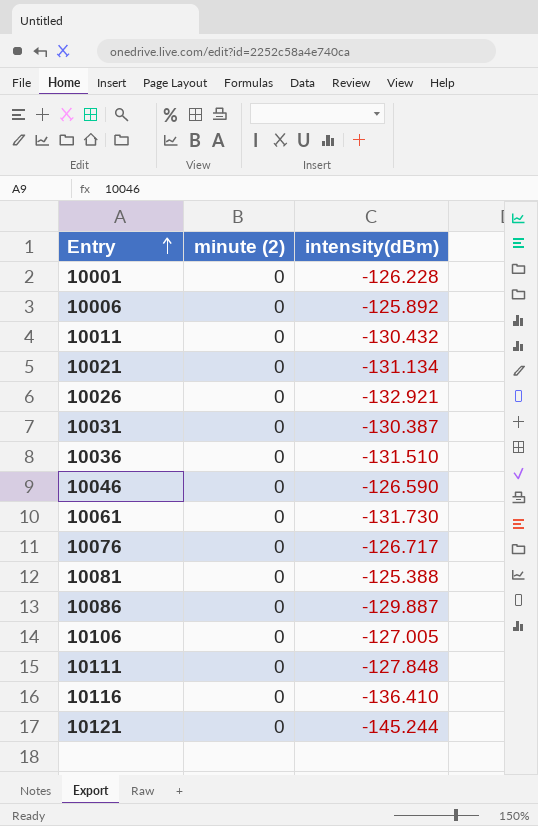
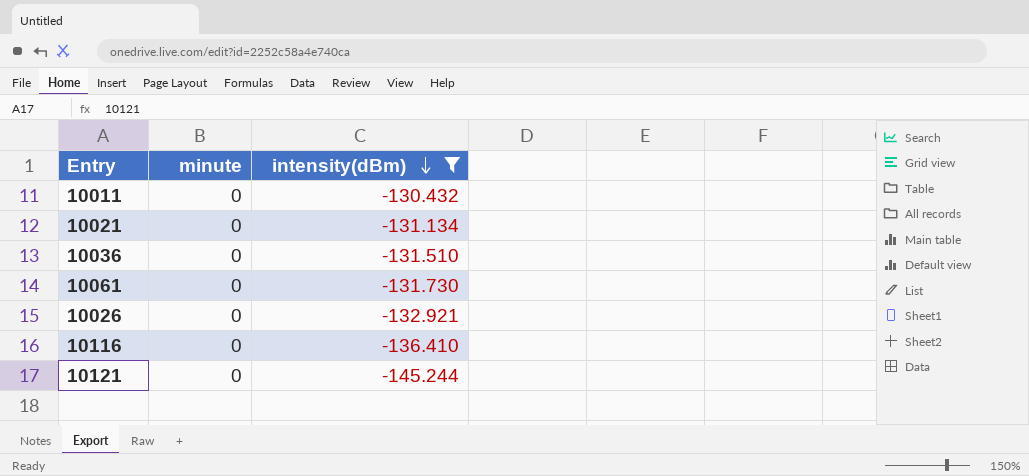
filter: none -> intensity(dBm) <= -130.432
row order: Entry ascending -> intensity(dBm) descending
column name: minute (2) -> minute

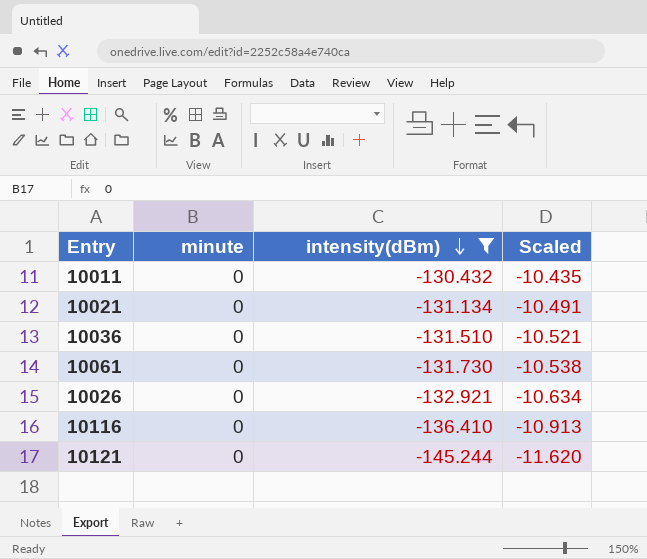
column Scaled | formula: none -> [intensity(dBm)] * 0.08

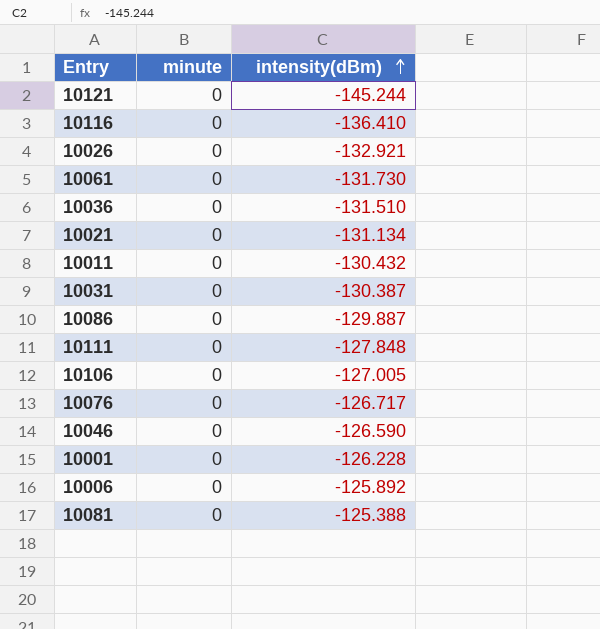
filter: intensity(dBm) <= -130.432 -> none
row order: intensity(dBm) descending -> intensity(dBm) ascending
column Scaled | formula: [intensity(dBm)] * 0.08 -> none

